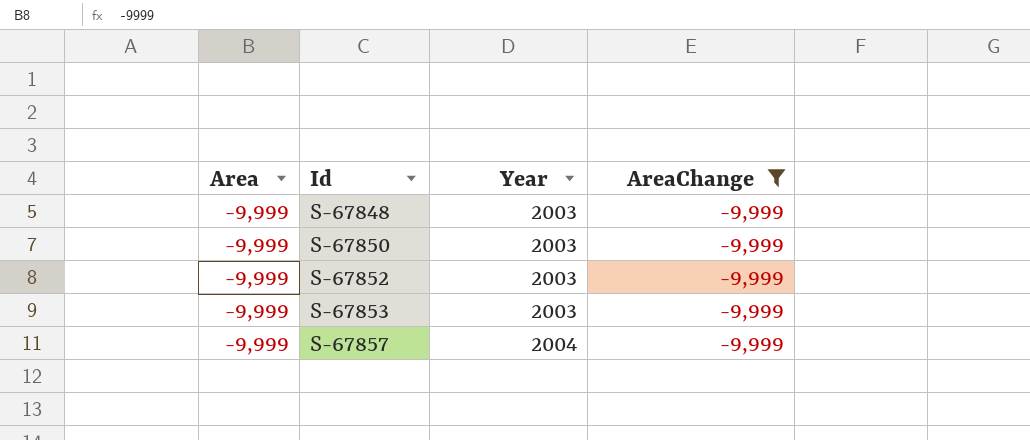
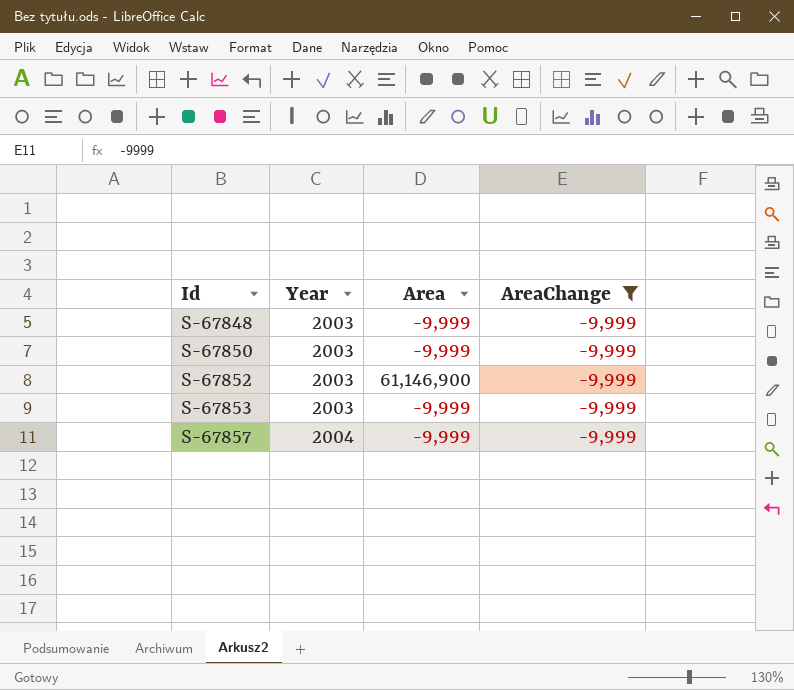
column Area | position: 1 -> 3
S-67852 | Area: -9,999 -> 61,146,900

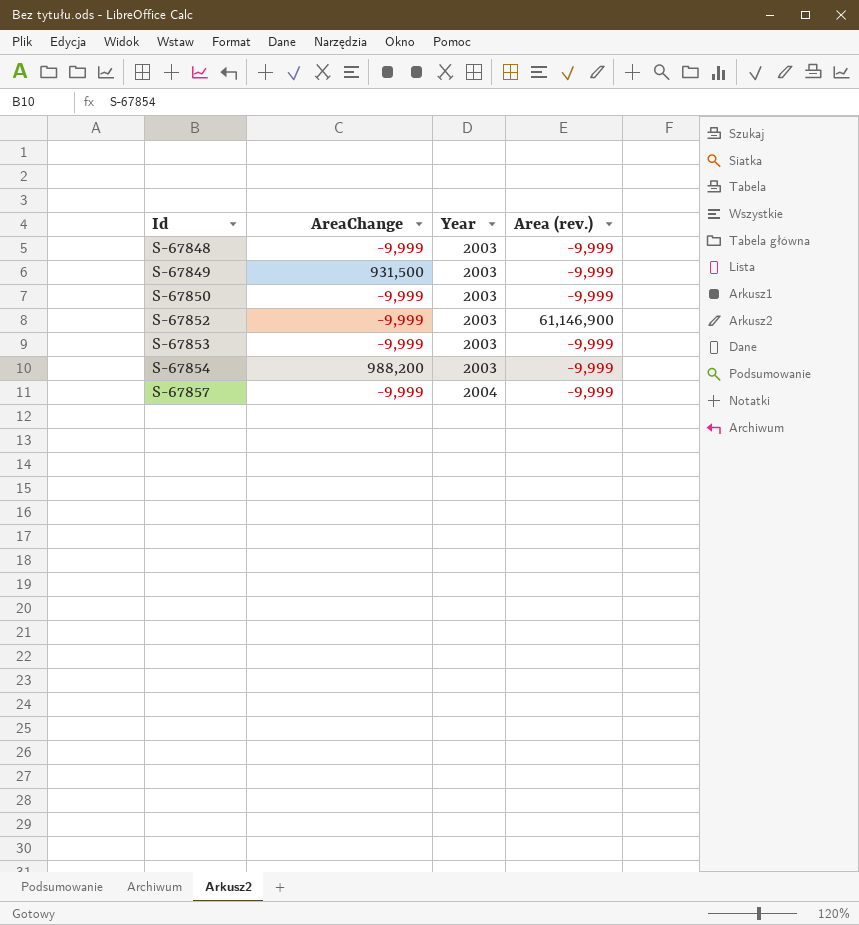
filter: AreaChange = -9,999 -> none
column AreaChange | position: 4 -> 2
column name: Area -> Area (rev.)

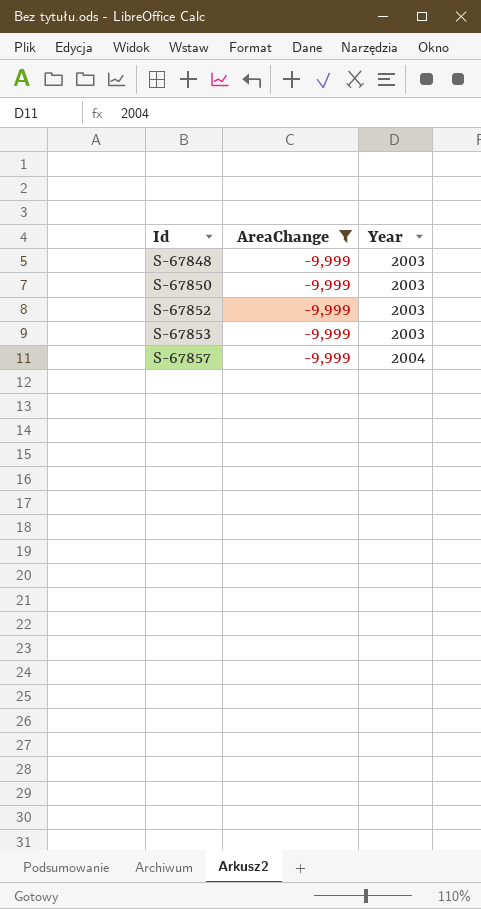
filter: none -> AreaChange = -9,999
column Area (rev.) | position: 4 -> none

